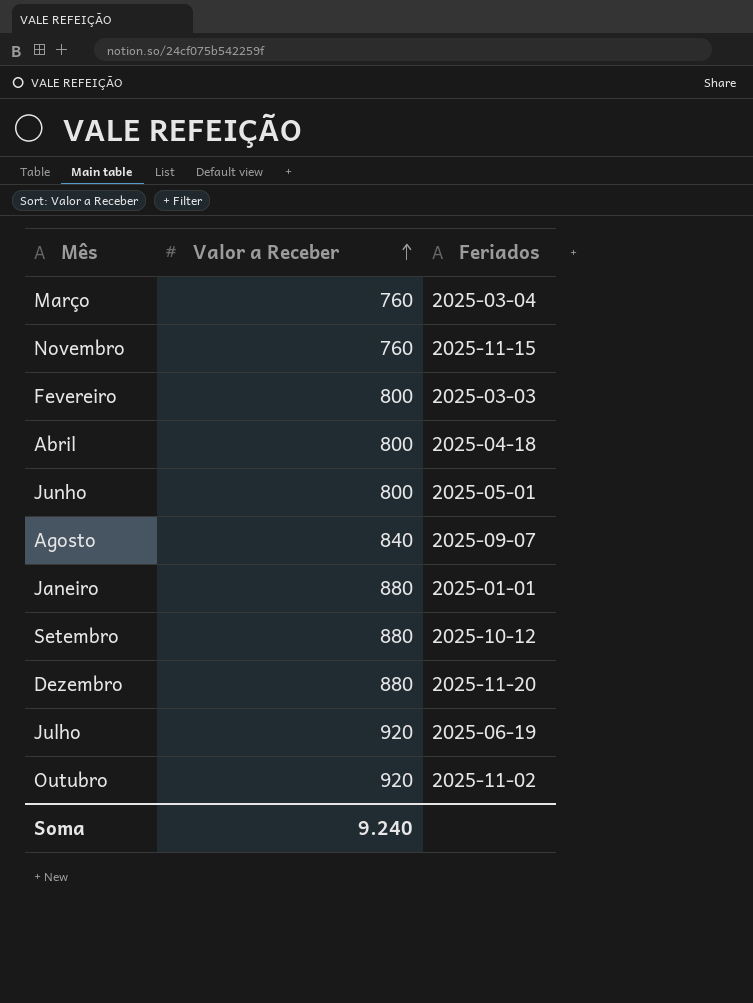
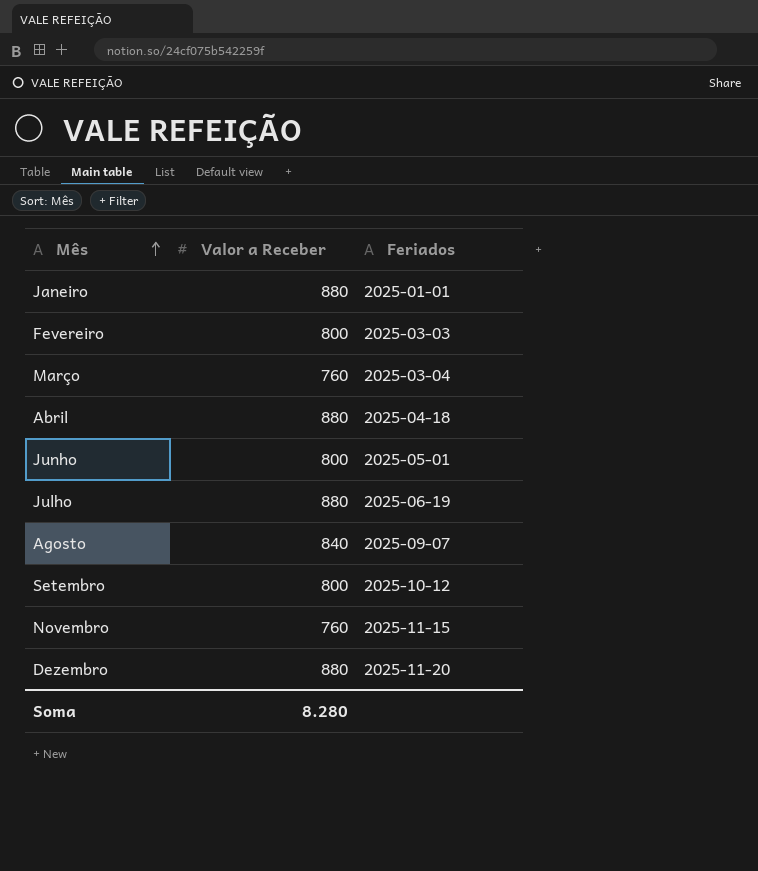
row order: Valor a Receber ascending -> Mês ascending
row Outubro: 920 | 2025-11-02 -> none
Abril | Valor a Receber: 800 -> 880
Julho | Valor a Receber: 920 -> 880
Setembro | Valor a Receber: 880 -> 800
Soma | Valor a Receber: 9.240 -> 8.280

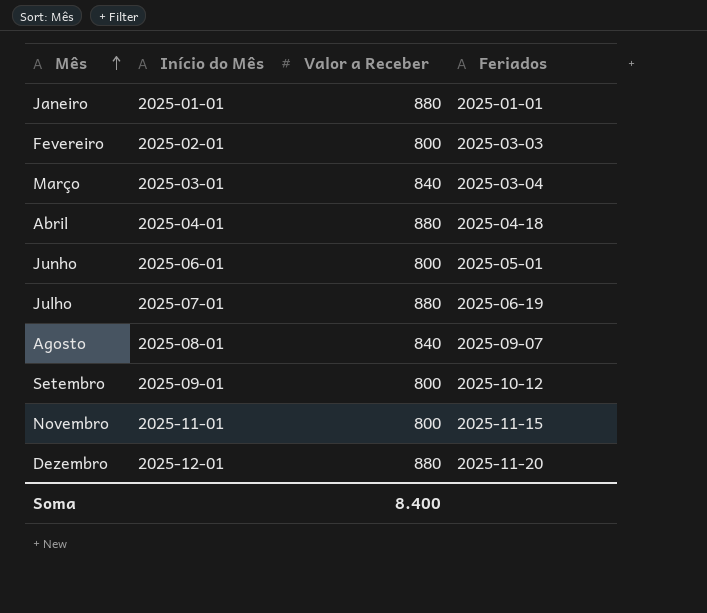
column Início do Mês | position: none -> 2
Março | Valor a Receber: 760 -> 840
Novembro | Valor a Receber: 760 -> 800
Soma | Valor a Receber: 8.280 -> 8.400

